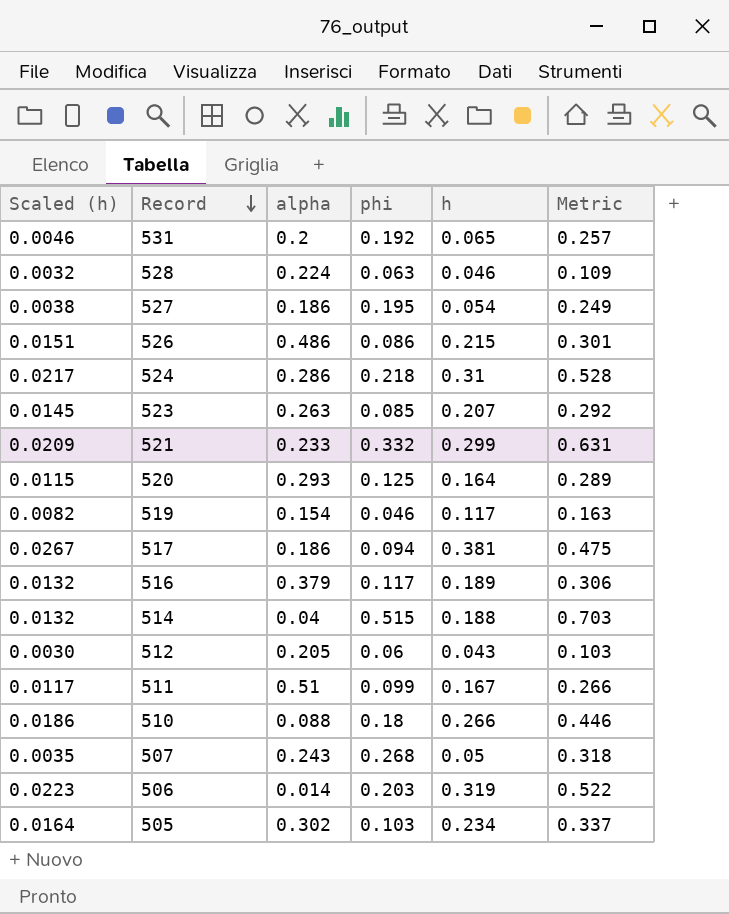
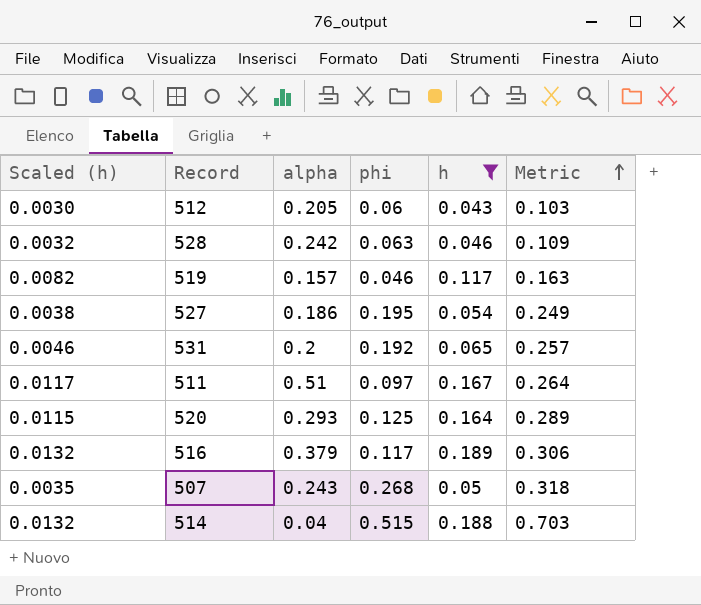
filter: none -> h <= 0.189
row order: Record descending -> Metric ascending
528 | alpha: 0.224 -> 0.242
519 | alpha: 0.154 -> 0.157
511 | phi: 0.099 -> 0.097
511 | Metric: 0.266 -> 0.264

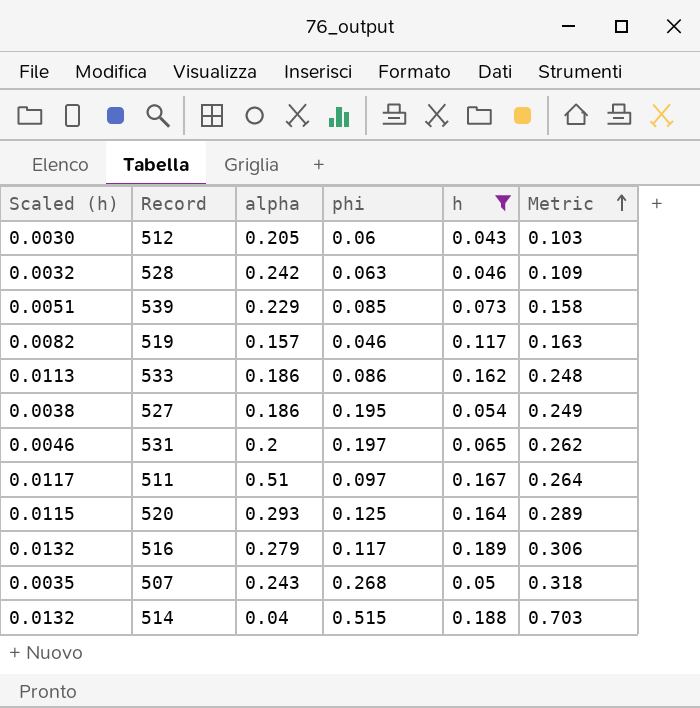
row 539: none -> 0.0051 | 0.229 | 0.085 | 0.073 | 0.158
row 533: none -> 0.0113 | 0.186 | 0.086 | 0.162 | 0.248
531 | phi: 0.192 -> 0.197
531 | Metric: 0.257 -> 0.262
516 | alpha: 0.379 -> 0.279

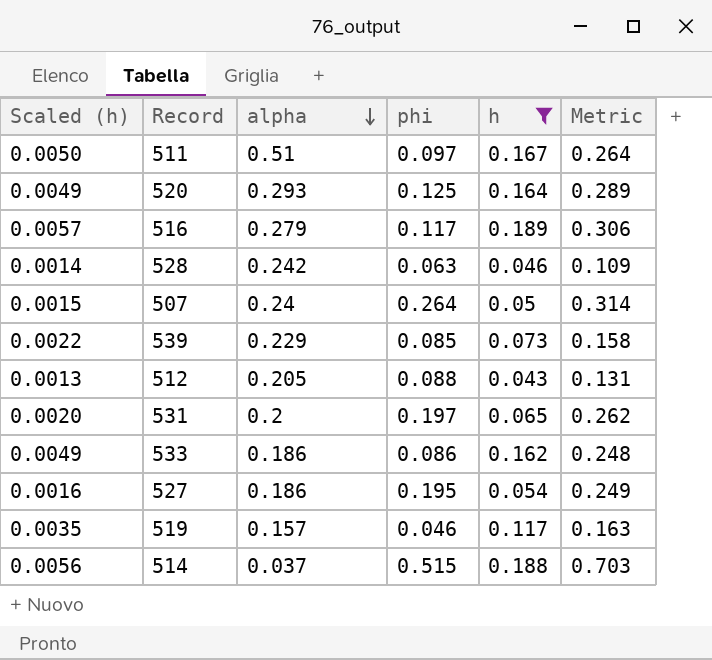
row order: Metric ascending -> alpha descending
column Scaled (h) | formula: [h] * 0.07 -> [h] * 0.03
507 | alpha: 0.243 -> 0.24
507 | phi: 0.268 -> 0.264
507 | Metric: 0.318 -> 0.314
512 | phi: 0.06 -> 0.088
512 | Metric: 0.103 -> 0.131
514 | alpha: 0.04 -> 0.037

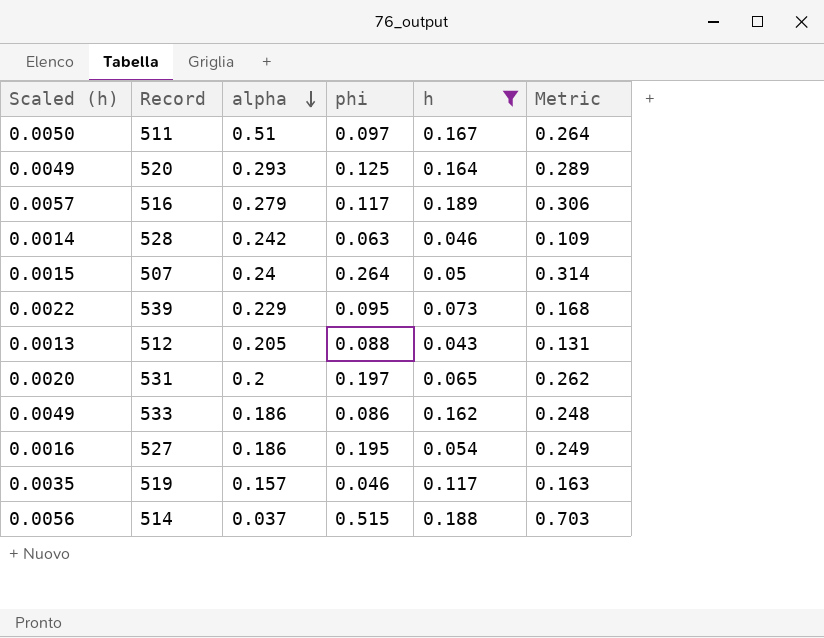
539 | phi: 0.085 -> 0.095
539 | Metric: 0.158 -> 0.168

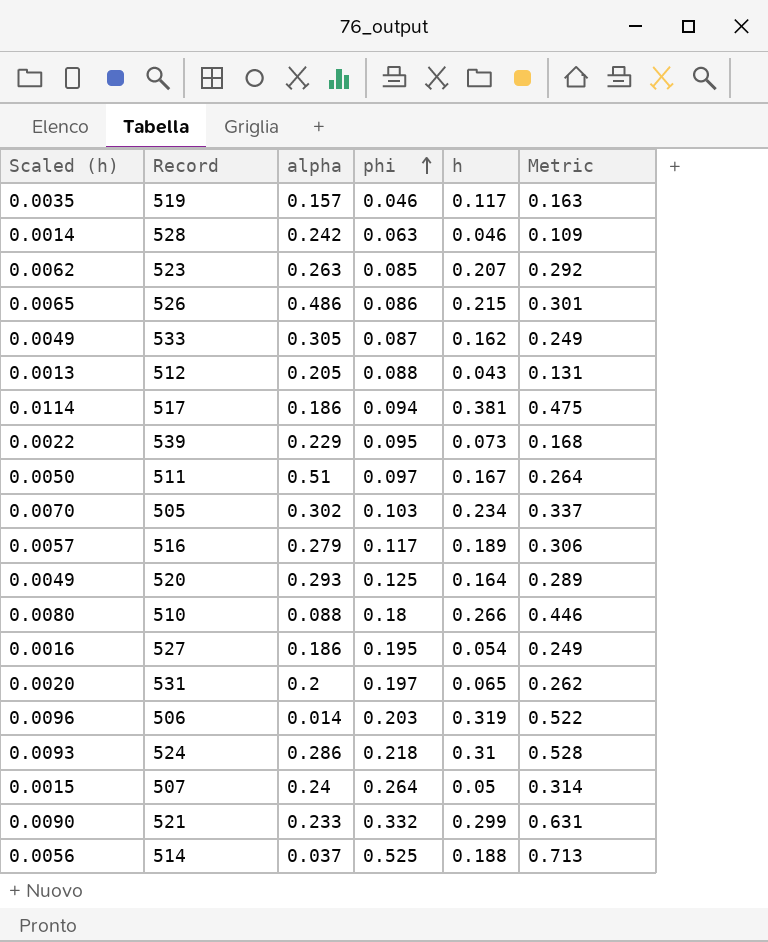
filter: h <= 0.189 -> none
row order: alpha descending -> phi ascending
533 | alpha: 0.186 -> 0.305
533 | phi: 0.086 -> 0.087
533 | Metric: 0.248 -> 0.249
514 | phi: 0.515 -> 0.525
514 | Metric: 0.703 -> 0.713

